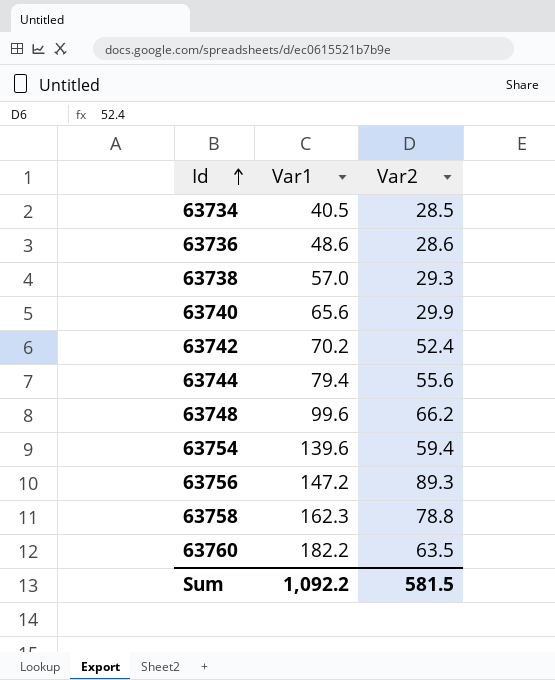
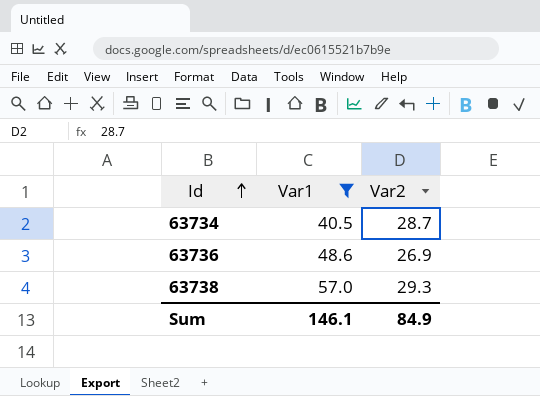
filter: none -> Var1 <= 57.0
63734 | Var2: 28.5 -> 28.7
63736 | Var2: 28.6 -> 26.9
Sum | Var1: 1,092.2 -> 146.1
Sum | Var2: 581.5 -> 84.9

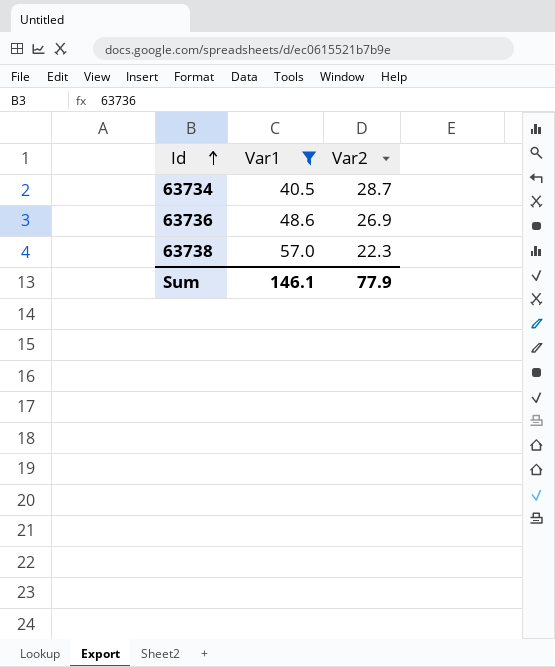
63738 | Var2: 29.3 -> 22.3
Sum | Var2: 84.9 -> 77.9

